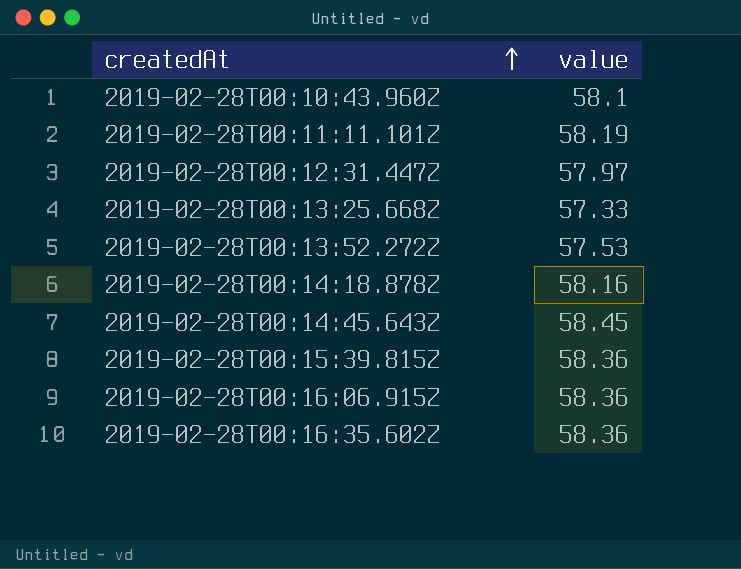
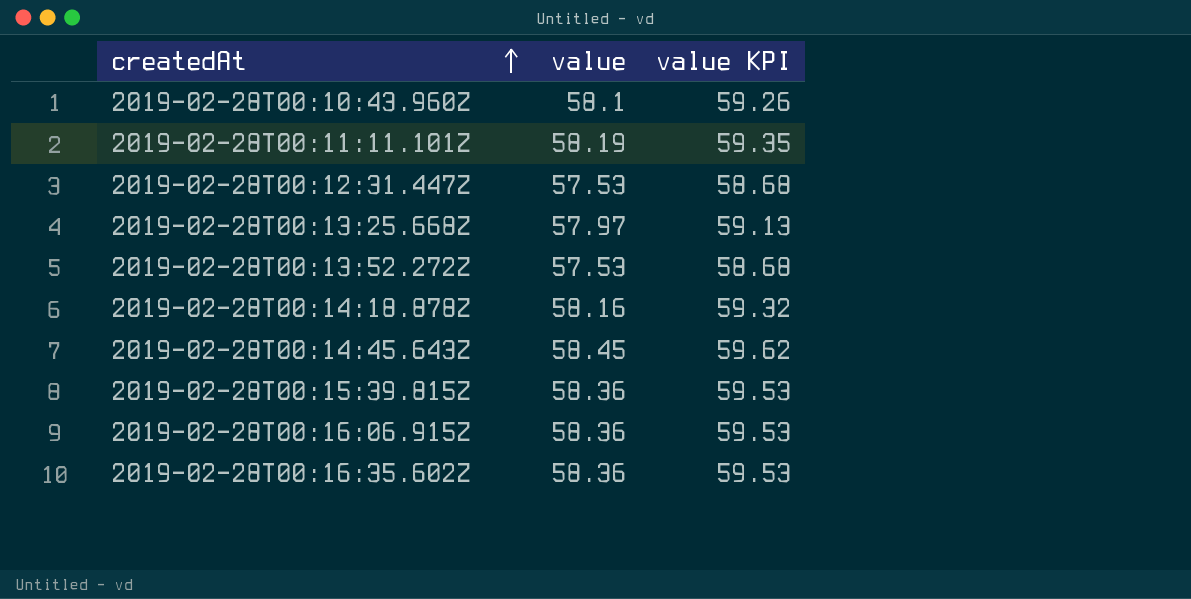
column value KPI | formula: none -> [value] * 1.02
2019-02-28T00:12:31.447Z | value: 57.97 -> 57.53
2019-02-28T00:13:25.668Z | value: 57.33 -> 57.97

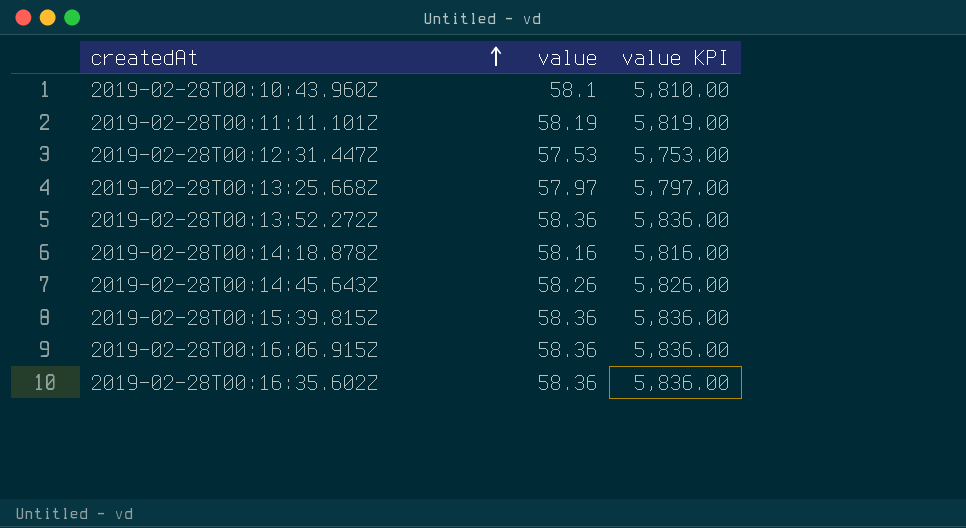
column value KPI | formula: [value] * 1.02 -> [value] * 100
2019-02-28T00:13:52.272Z | value: 57.53 -> 58.36
2019-02-28T00:14:45.643Z | value: 58.45 -> 58.26

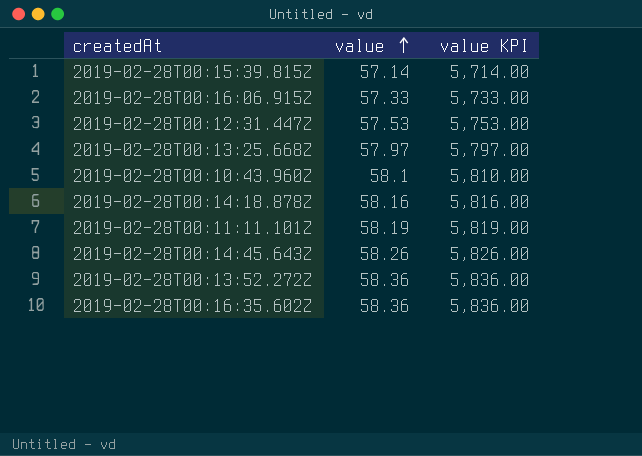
row order: createdAt ascending -> value ascending
2019-02-28T00:15:39.815Z | value: 58.36 -> 57.14
2019-02-28T00:15:39.815Z | value KPI: 5,836.00 -> 5,714.00
2019-02-28T00:16:06.915Z | value: 58.36 -> 57.33
2019-02-28T00:16:06.915Z | value KPI: 5,836.00 -> 5,733.00

